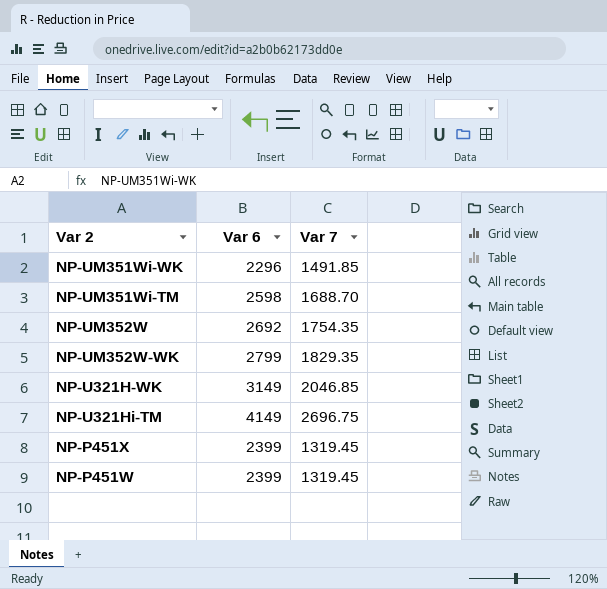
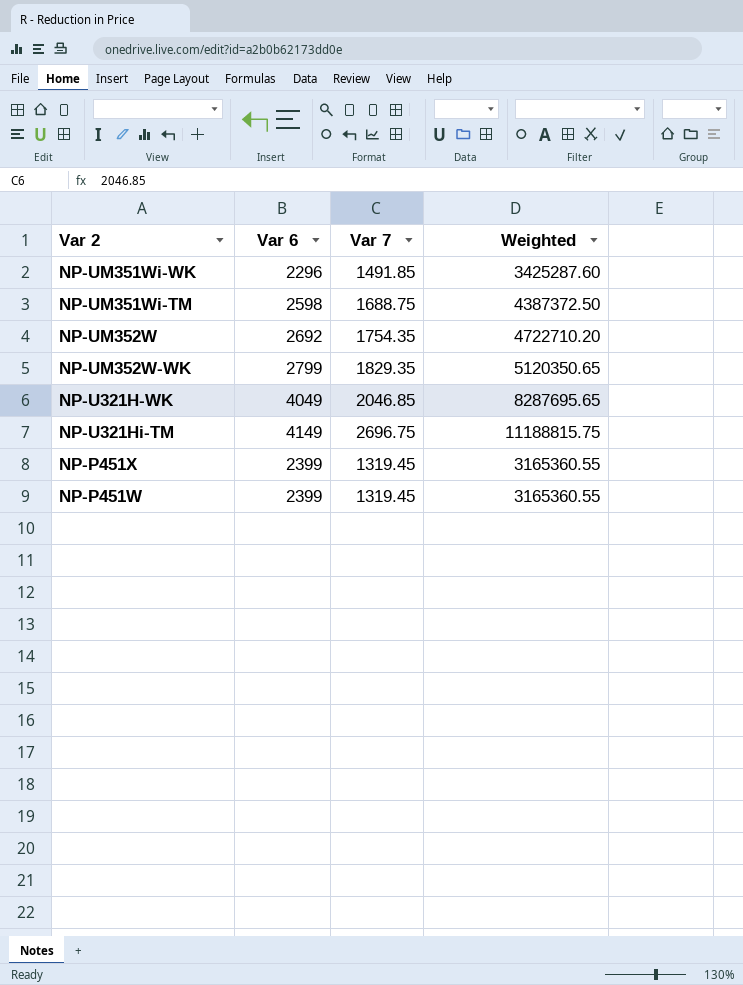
column Weighted | formula: none -> [Var 6] * [Var 7]
NP-UM351Wi-TM | Var 7: 1688.70 -> 1688.75
NP-U321H-WK | Var 6: 3149 -> 4049

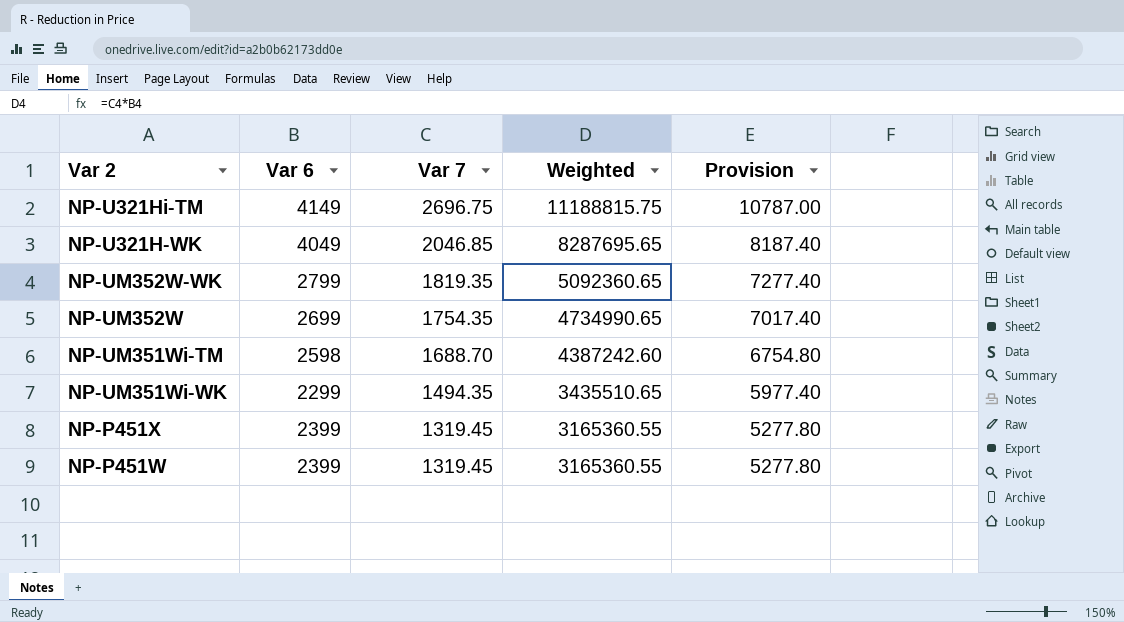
row order: none -> Var 7 descending
column Provision | formula: none -> [Var 7] * 4
NP-UM352W-WK | Var 7: 1829.35 -> 1819.35
NP-UM352W-WK | Weighted: 5120350.65 -> 5092360.65
NP-UM352W | Var 6: 2692 -> 2699
NP-UM352W | Weighted: 4722710.20 -> 4734990.65
NP-UM351Wi-TM | Var 7: 1688.75 -> 1688.70
NP-UM351Wi-TM | Weighted: 4387372.50 -> 4387242.60
NP-UM351Wi-WK | Var 6: 2296 -> 2299
NP-UM351Wi-WK | Var 7: 1491.85 -> 1494.35
NP-UM351Wi-WK | Weighted: 3425287.60 -> 3435510.65

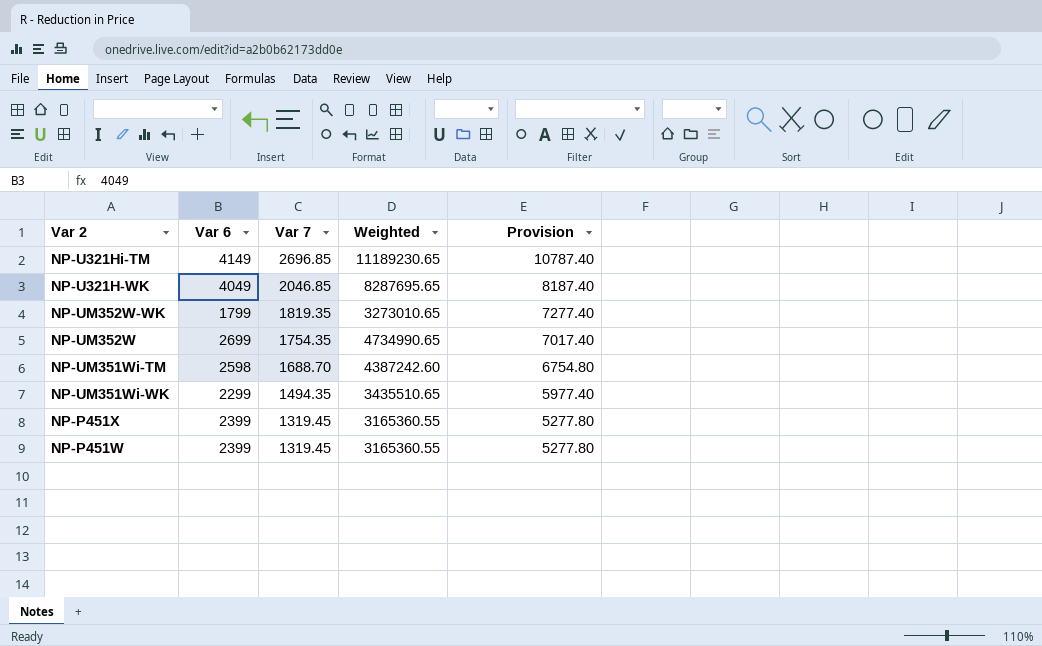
NP-U321Hi-TM | Var 7: 2696.75 -> 2696.85
NP-U321Hi-TM | Weighted: 11188815.75 -> 11189230.65
NP-U321Hi-TM | Provision: 10787.00 -> 10787.40
NP-UM352W-WK | Var 6: 2799 -> 1799
NP-UM352W-WK | Weighted: 5092360.65 -> 3273010.65

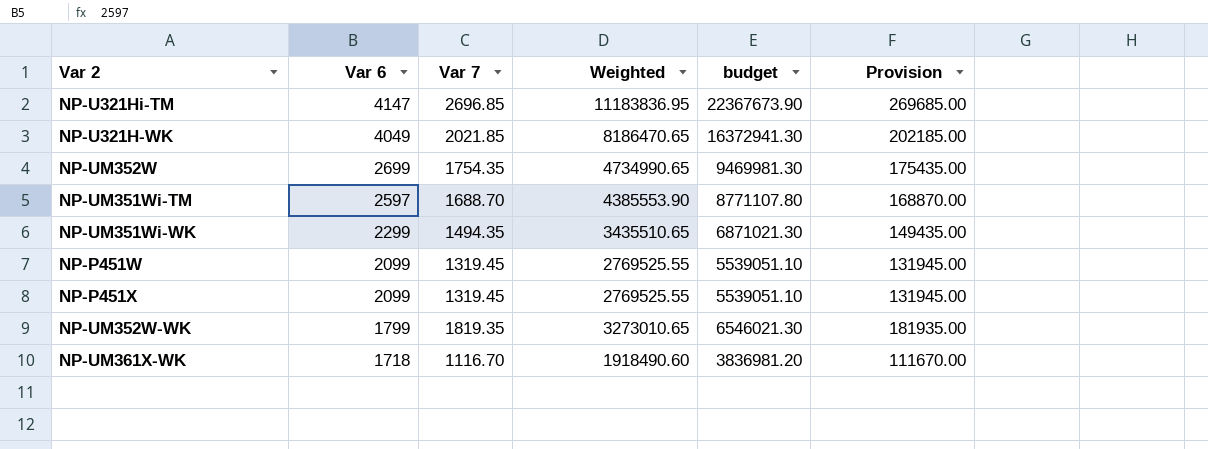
row order: Var 7 descending -> Var 6 descending
column budget | formula: none -> [Weighted] * 2
column Provision | formula: [Var 7] * 4 -> [Var 7] * 100
NP-U321Hi-TM | Var 6: 4149 -> 4147
NP-U321Hi-TM | Weighted: 11189230.65 -> 11183836.95
NP-U321H-WK | Var 7: 2046.85 -> 2021.85
NP-U321H-WK | Weighted: 8287695.65 -> 8186470.65
NP-UM351Wi-TM | Var 6: 2598 -> 2597
NP-UM351Wi-TM | Weighted: 4387242.60 -> 4385553.90
NP-P451W | Var 6: 2399 -> 2099
NP-P451W | Weighted: 3165360.55 -> 2769525.55
NP-P451X | Var 6: 2399 -> 2099
NP-P451X | Weighted: 3165360.55 -> 2769525.55
row NP-UM361X-WK: none -> 1718 | 1116.70 | 1918490.60 | 3836981.20 | 111670.00

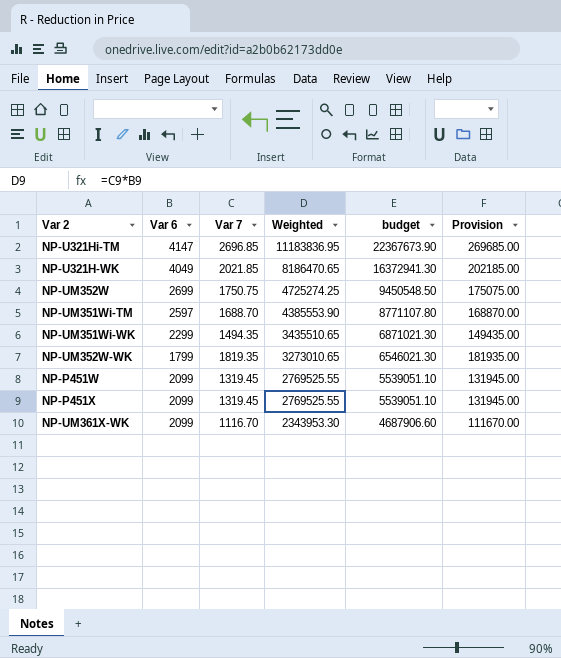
row order: Var 6 descending -> Weighted descending
NP-UM352W | Var 7: 1754.35 -> 1750.75
NP-UM352W | Weighted: 4734990.65 -> 4725274.25
NP-UM352W | budget: 9469981.30 -> 9450548.50
NP-UM352W | Provision: 175435.00 -> 175075.00
NP-UM361X-WK | Var 6: 1718 -> 2099
NP-UM361X-WK | Weighted: 1918490.60 -> 2343953.30
NP-UM361X-WK | budget: 3836981.20 -> 4687906.60

